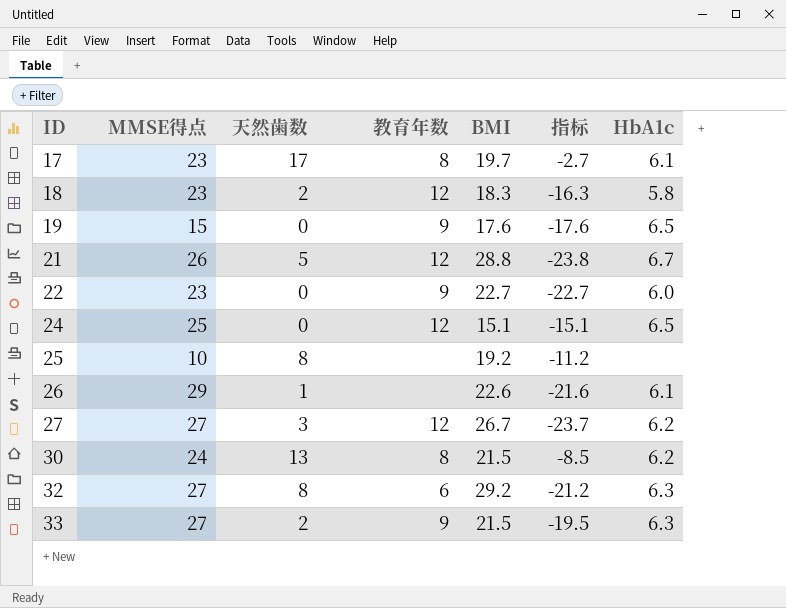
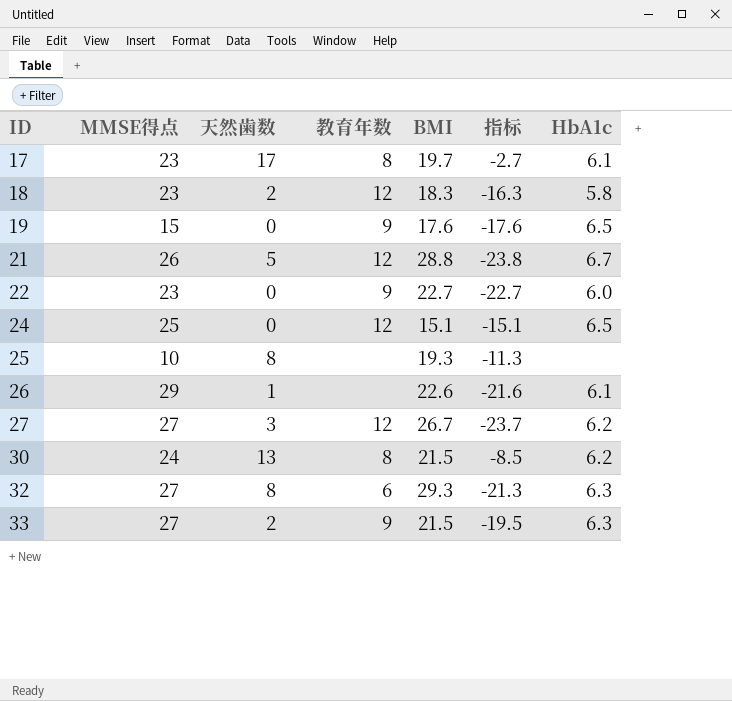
25 | BMI: 19.2 -> 19.3
25 | 指标: -11.2 -> -11.3
32 | BMI: 29.2 -> 29.3
32 | 指标: -21.2 -> -21.3

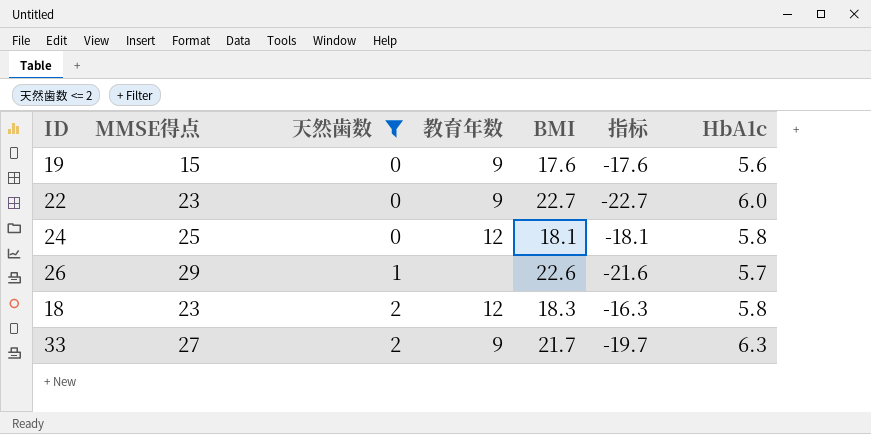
filter: none -> 天然歯数 <= 2
row order: ID ascending -> 天然歯数 ascending
19 | HbA1c: 6.5 -> 5.6
24 | BMI: 15.1 -> 18.1
24 | 指标: -15.1 -> -18.1
24 | HbA1c: 6.5 -> 5.8
26 | HbA1c: 6.1 -> 5.7
33 | BMI: 21.5 -> 21.7
33 | 指标: -19.5 -> -19.7

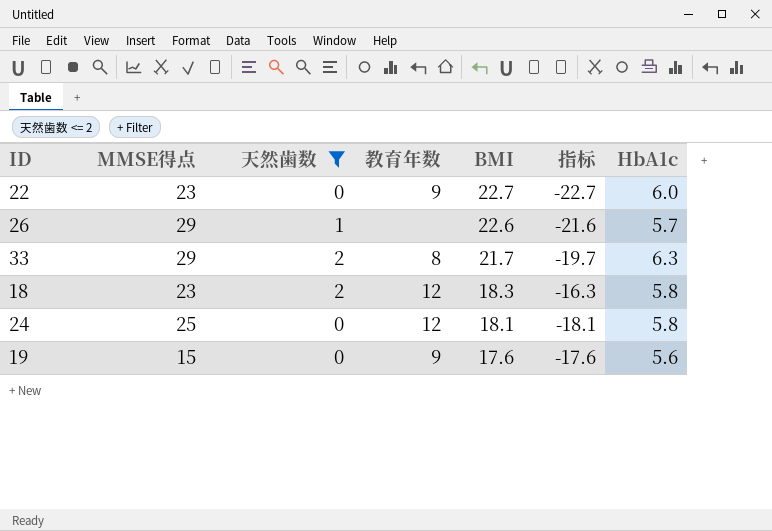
row order: 天然歯数 ascending -> BMI descending
33 | MMSE得点: 27 -> 29
33 | 教育年数: 9 -> 8

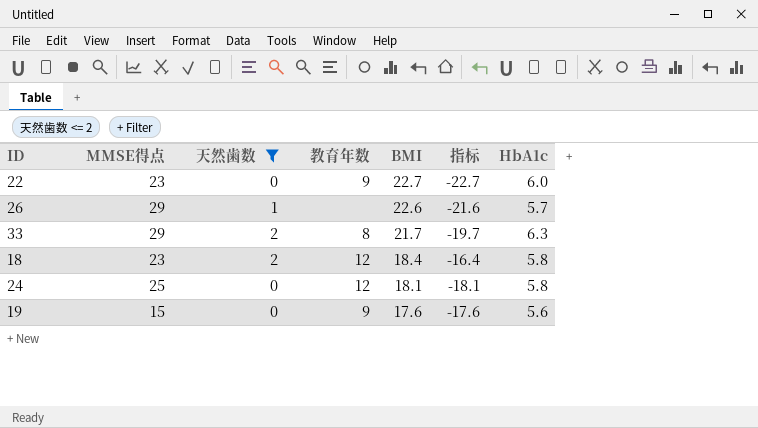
18 | BMI: 18.3 -> 18.4
18 | 指标: -16.3 -> -16.4

